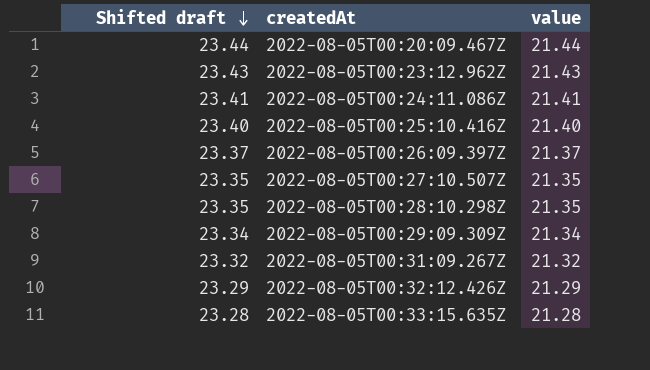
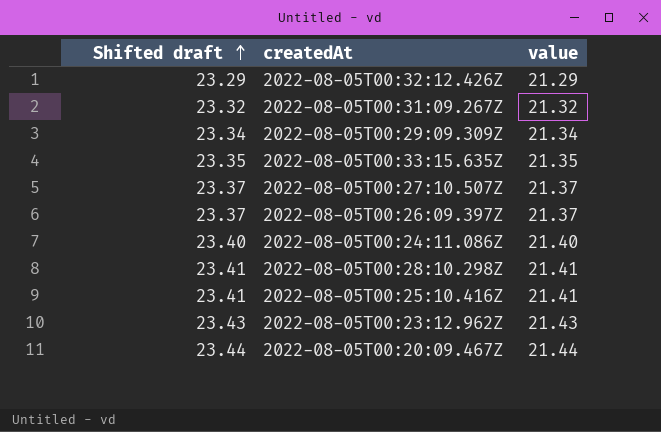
row order: Shifted draft descending -> Shifted draft ascending
2022-08-05T00:33:15.635Z | Shifted draft: 23.28 -> 23.35
2022-08-05T00:33:15.635Z | value: 21.28 -> 21.35
2022-08-05T00:27:10.507Z | Shifted draft: 23.35 -> 23.37
2022-08-05T00:27:10.507Z | value: 21.35 -> 21.37
2022-08-05T00:24:11.086Z | Shifted draft: 23.41 -> 23.40
2022-08-05T00:24:11.086Z | value: 21.41 -> 21.40
2022-08-05T00:28:10.298Z | Shifted draft: 23.35 -> 23.41
2022-08-05T00:28:10.298Z | value: 21.35 -> 21.41
2022-08-05T00:25:10.416Z | Shifted draft: 23.40 -> 23.41
2022-08-05T00:25:10.416Z | value: 21.40 -> 21.41

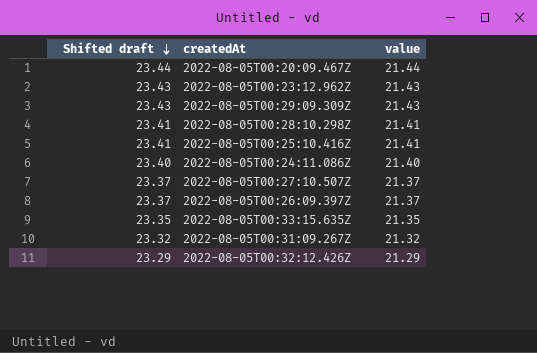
row order: Shifted draft ascending -> Shifted draft descending
2022-08-05T00:29:09.309Z | Shifted draft: 23.34 -> 23.43
2022-08-05T00:29:09.309Z | value: 21.34 -> 21.43

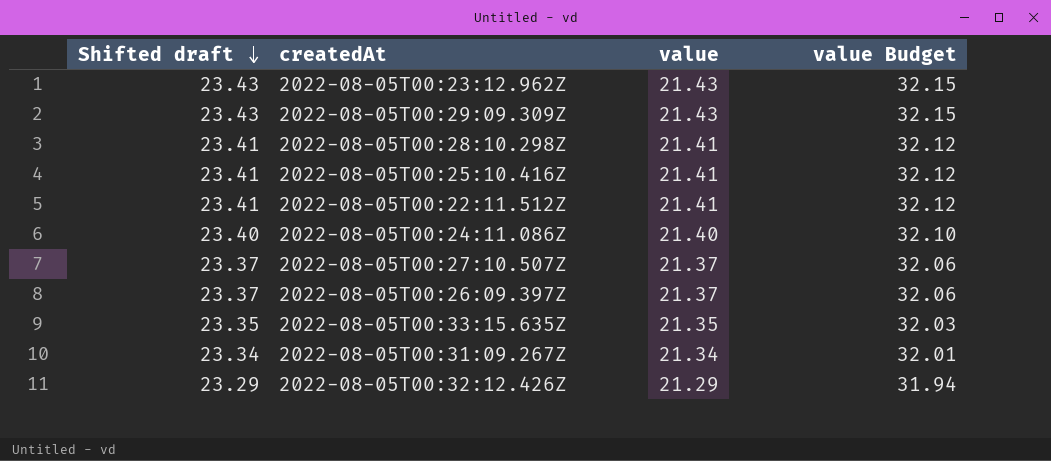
column value Budget | formula: none -> [value] * 1.5
row 2022-08-05T00:20:09.467Z: 23.44 | 21.44 -> none
row 2022-08-05T00:22:11.512Z: none -> 23.41 | 21.41 | 32.12
2022-08-05T00:31:09.267Z | Shifted draft: 23.32 -> 23.34
2022-08-05T00:31:09.267Z | value: 21.32 -> 21.34

